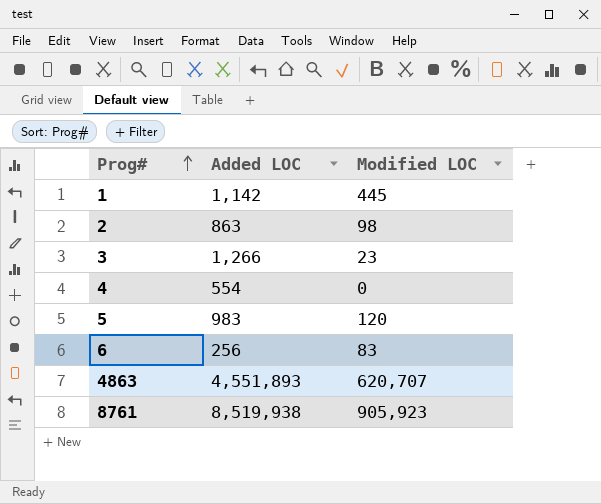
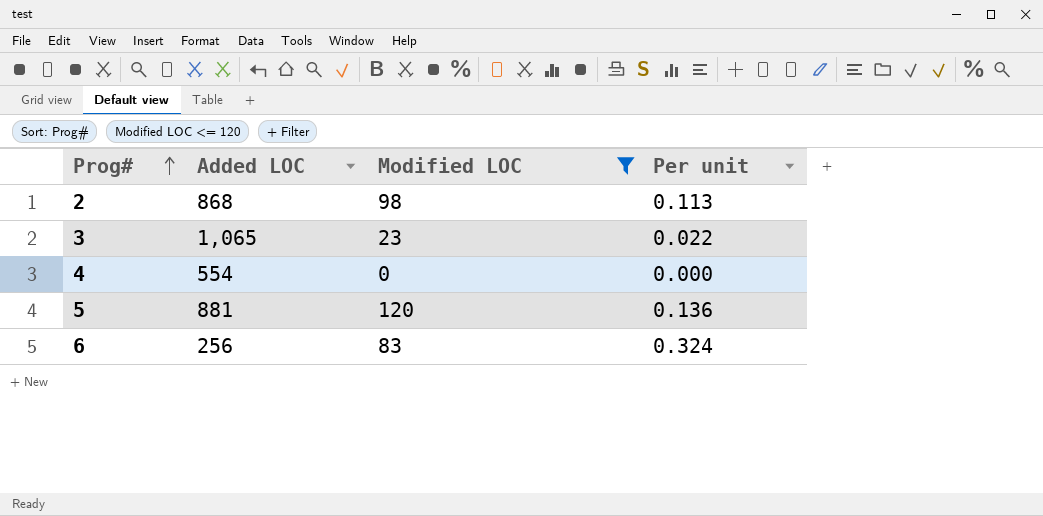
filter: none -> Modified LOC <= 120
column Per unit | formula: none -> [Modified LOC] / [Added LOC]
2 | Added LOC: 863 -> 868
3 | Added LOC: 1,266 -> 1,065
5 | Added LOC: 983 -> 881

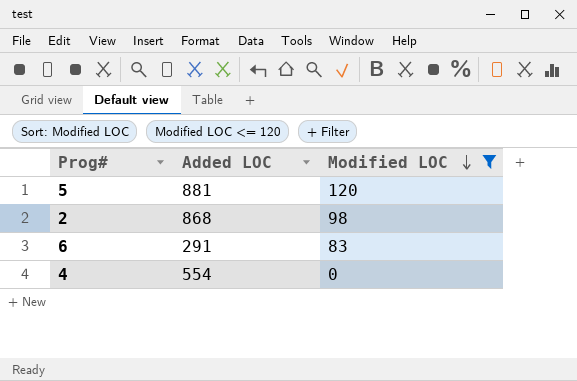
row order: Prog# ascending -> Modified LOC descending
column Per unit | formula: [Modified LOC] / [Added LOC] -> none
row 3: 1,065 | 23 | 0.022 -> none
6 | Added LOC: 256 -> 291

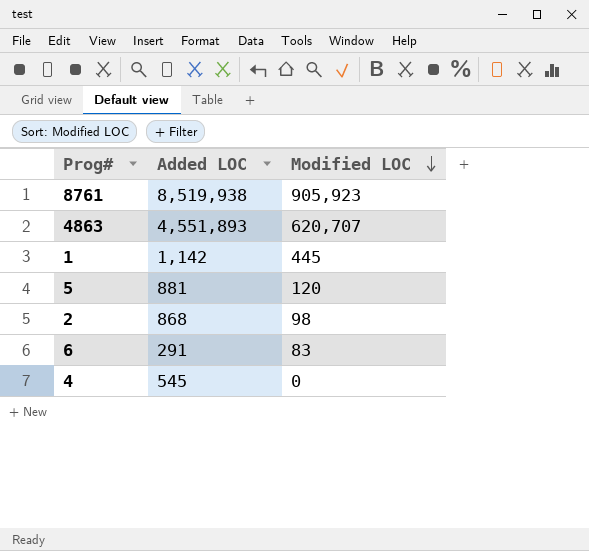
filter: Modified LOC <= 120 -> none
4 | Added LOC: 554 -> 545

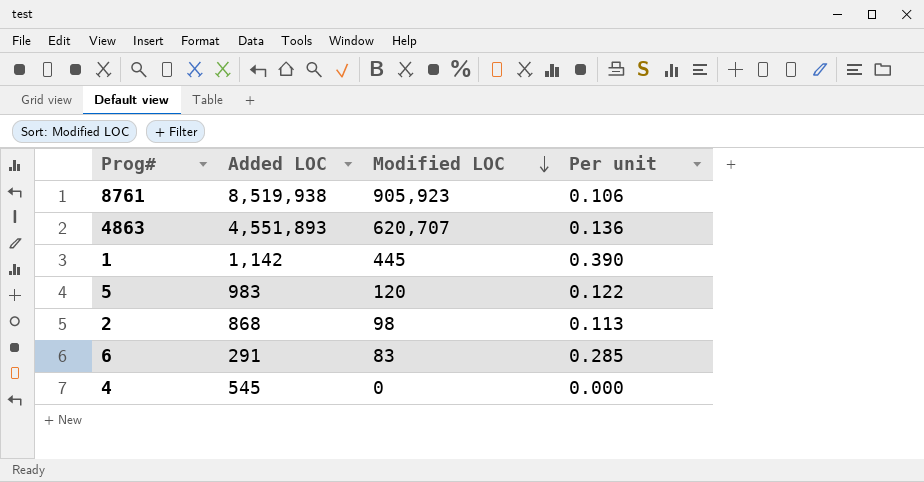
column Per unit | formula: none -> [Modified LOC] / [Added LOC]
5 | Added LOC: 881 -> 983

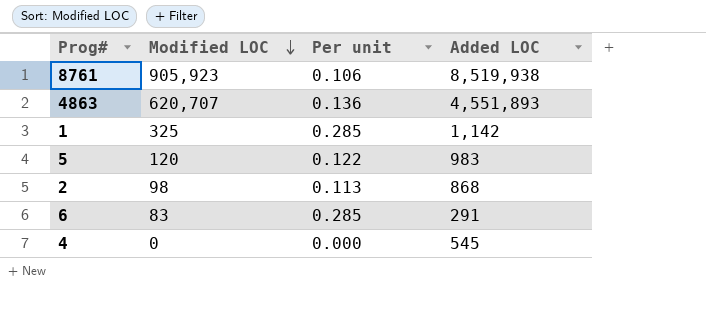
column Added LOC | position: 2 -> 4
1 | Modified LOC: 445 -> 325
1 | Per unit: 0.390 -> 0.285

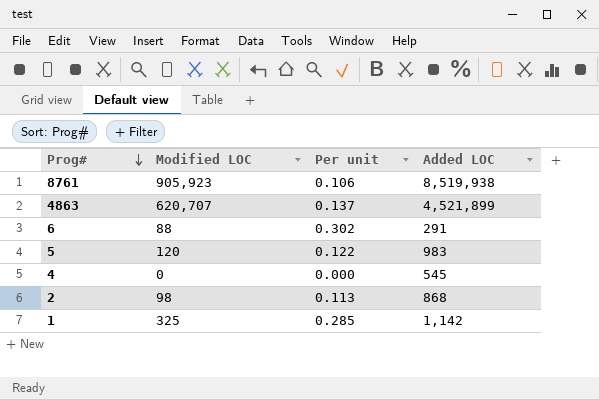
row order: Modified LOC descending -> Prog# descending
4863 | Per unit: 0.136 -> 0.137
4863 | Added LOC: 4,551,893 -> 4,521,899
6 | Modified LOC: 83 -> 88
6 | Per unit: 0.285 -> 0.302

